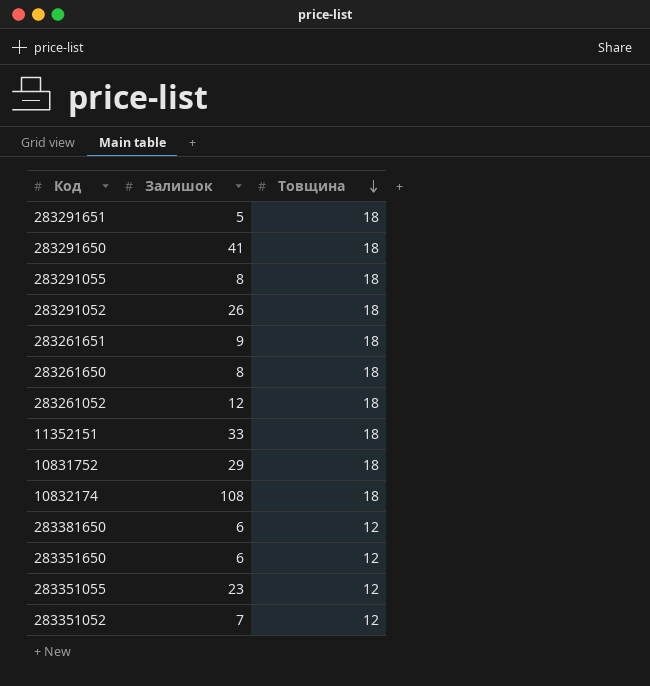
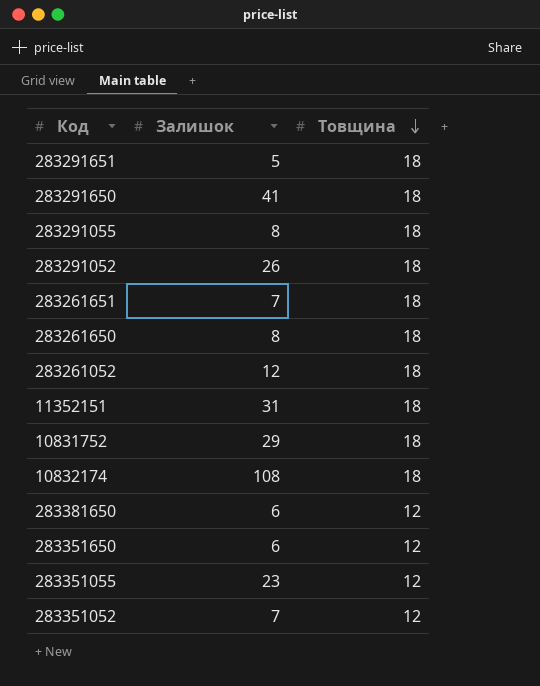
283261651 | Залишок: 9 -> 7
11352151 | Залишок: 33 -> 31

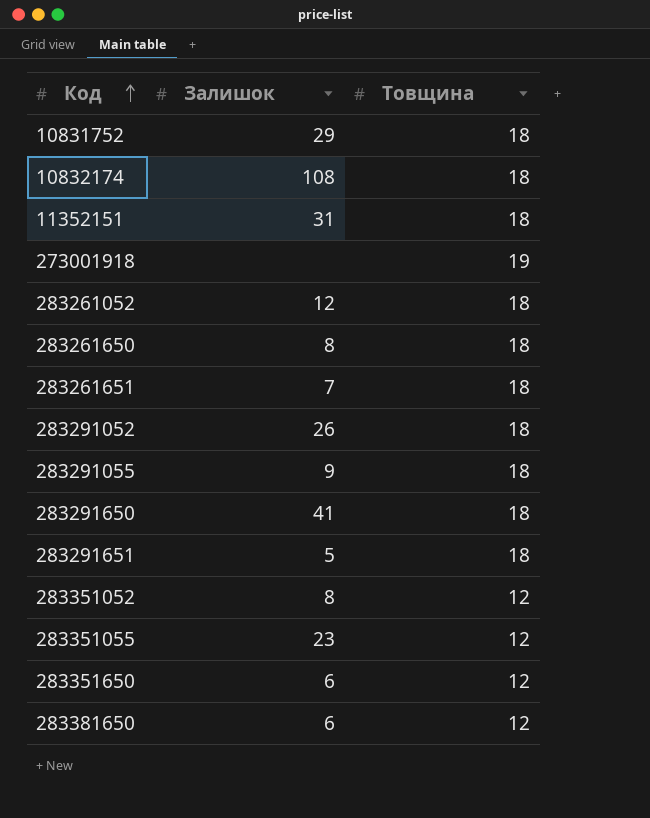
row order: Товщина descending -> Код ascending
row 273001918: none -> none | 19
283291055 | Залишок: 8 -> 9
283351052 | Залишок: 7 -> 8

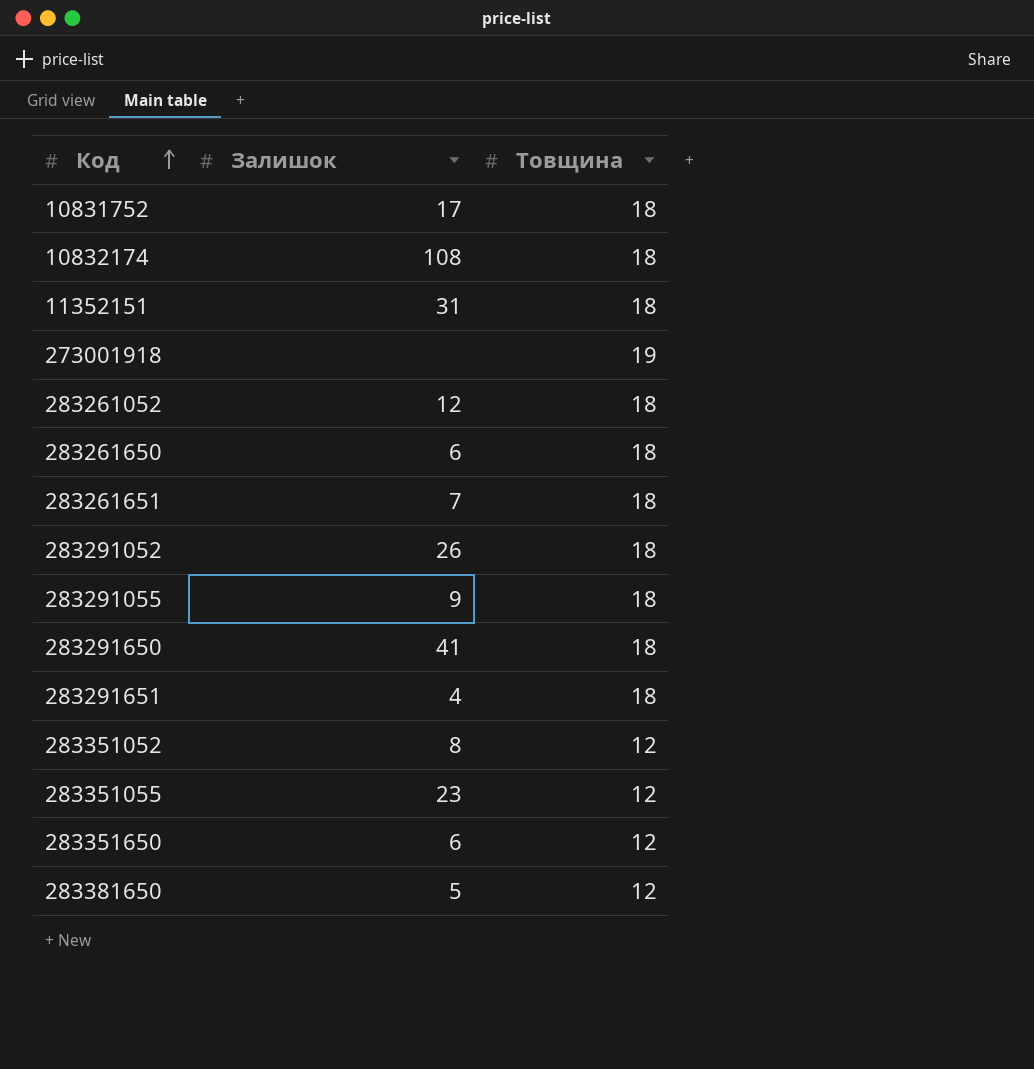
10831752 | Залишок: 29 -> 17
283261650 | Залишок: 8 -> 6
283291651 | Залишок: 5 -> 4
283381650 | Залишок: 6 -> 5

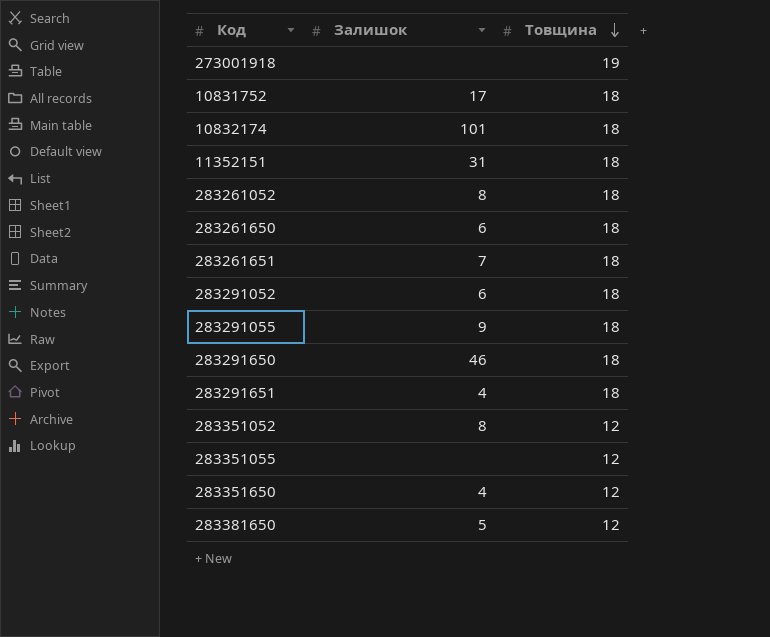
row order: Код ascending -> Товщина descending
10832174 | Залишок: 108 -> 101
283261052 | Залишок: 12 -> 8
283291052 | Залишок: 26 -> 6
283291650 | Залишок: 41 -> 46
283351055 | Залишок: 23 -> none
283351650 | Залишок: 6 -> 4

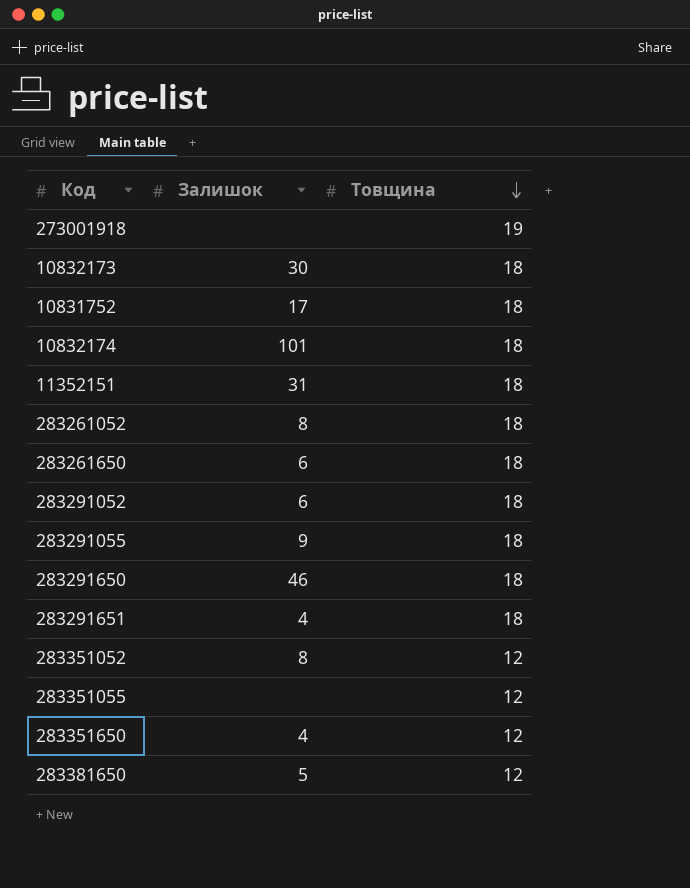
row 283261651: 7 | 18 -> none
row 10832173: none -> 30 | 18

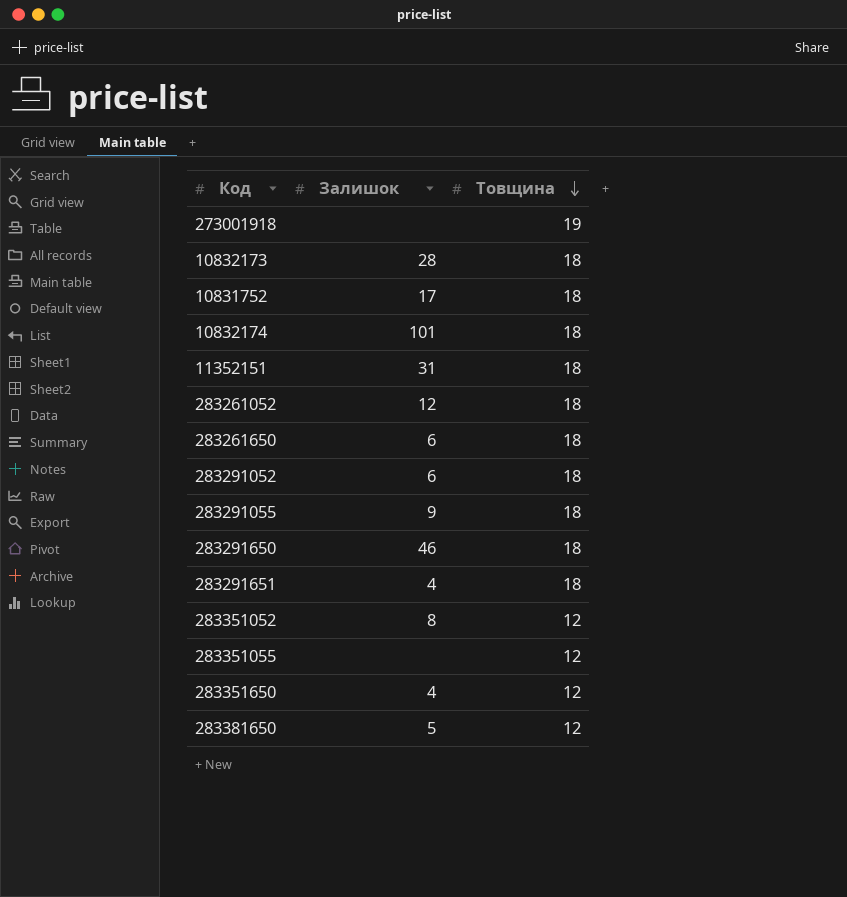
10832173 | Залишок: 30 -> 28
283261052 | Залишок: 8 -> 12

